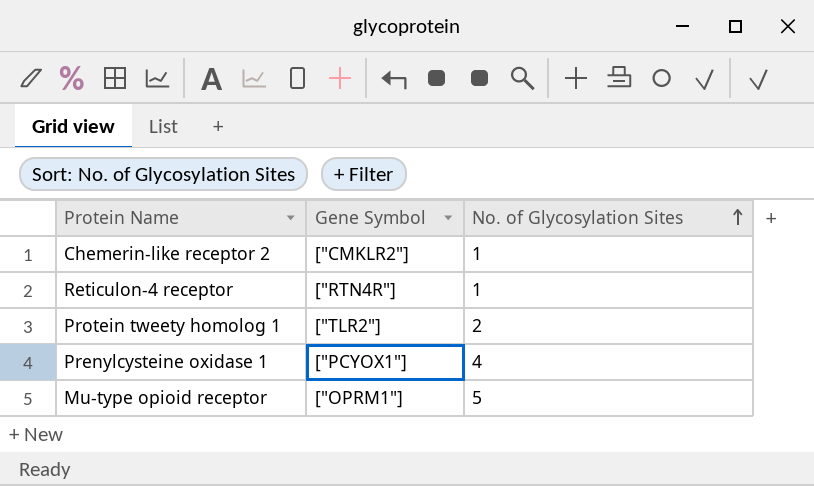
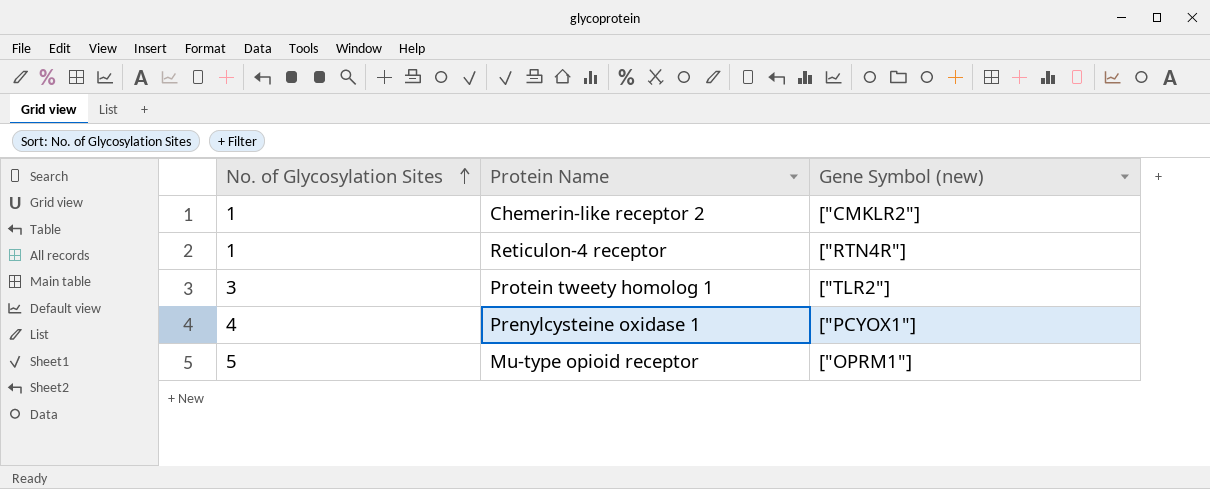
column No. of Glycosylation Sites | position: 3 -> 1
column name: Gene Symbol -> Gene Symbol (new)
Protein tweety homolog 1 | No. of Glycosylation Sites: 2 -> 3

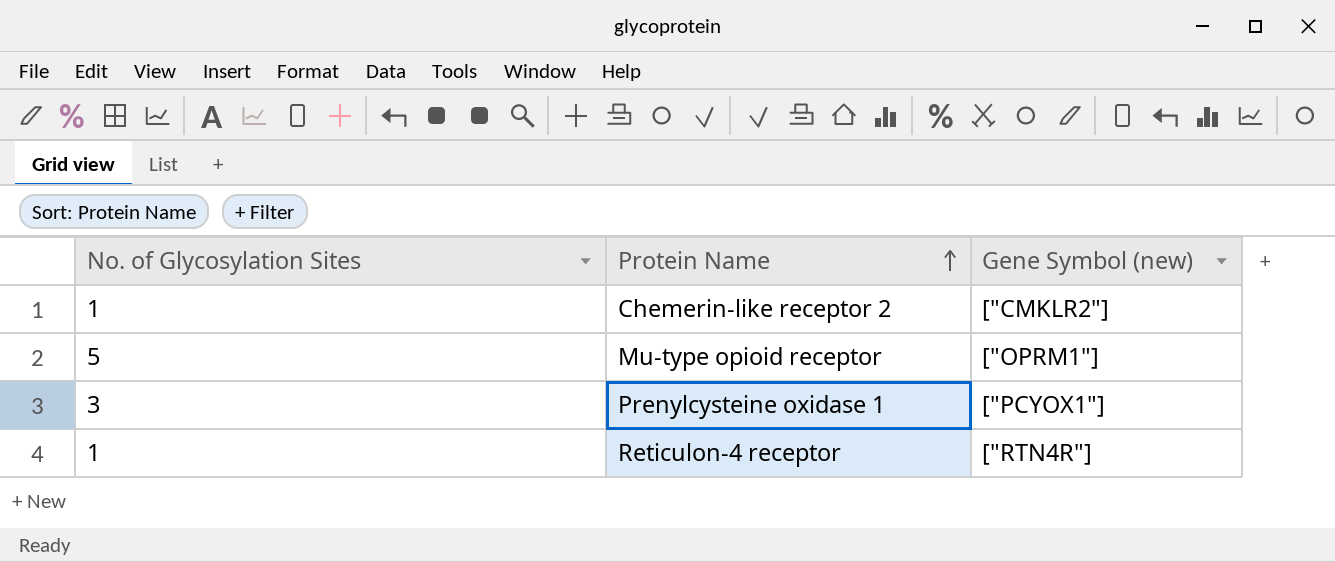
row order: No. of Glycosylation Sites ascending -> Protein Name ascending
row Protein tweety homolog 1: 3 | ["TLR2"] -> none
Prenylcysteine oxidase 1 | No. of Glycosylation Sites: 4 -> 3

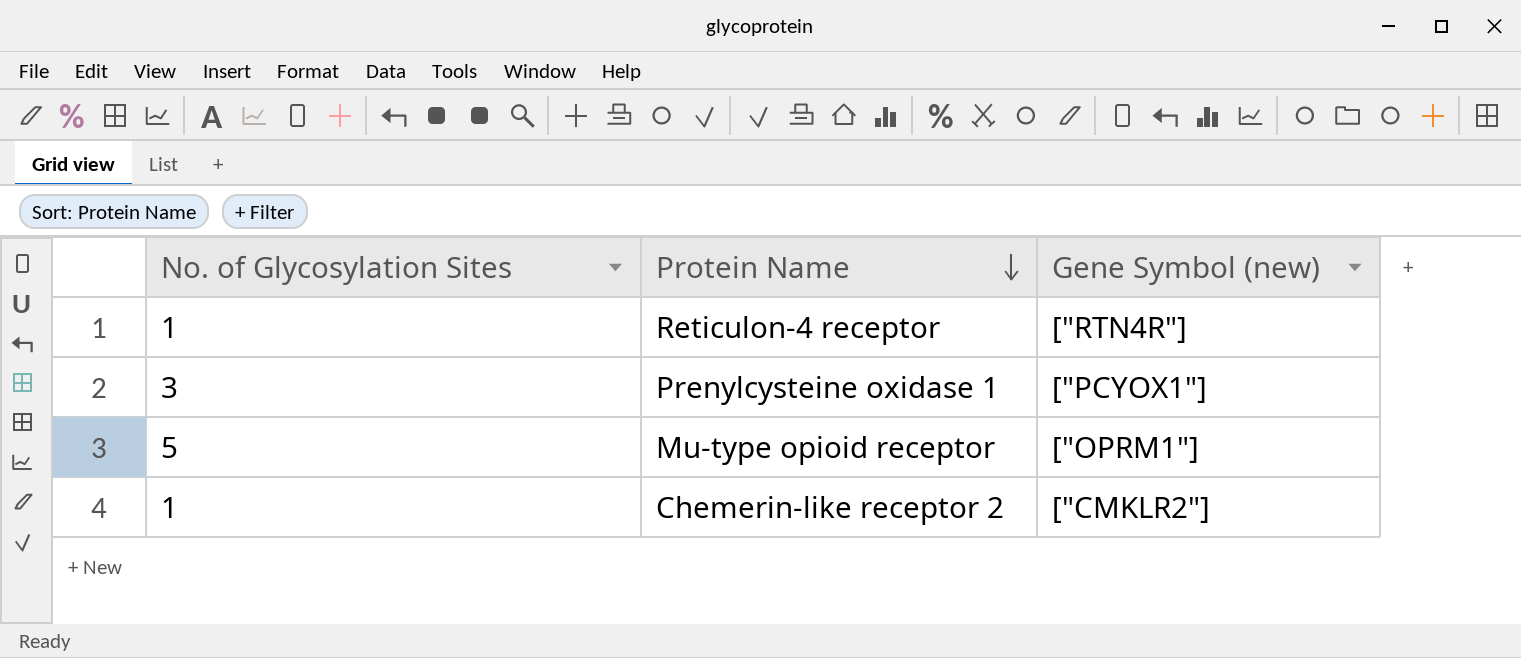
row order: Protein Name ascending -> Protein Name descending

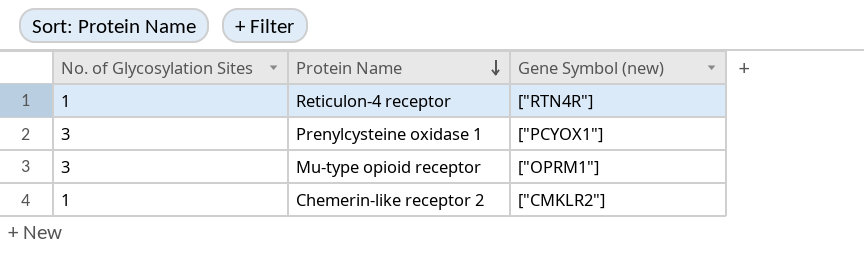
Mu-type opioid receptor | No. of Glycosylation Sites: 5 -> 3

